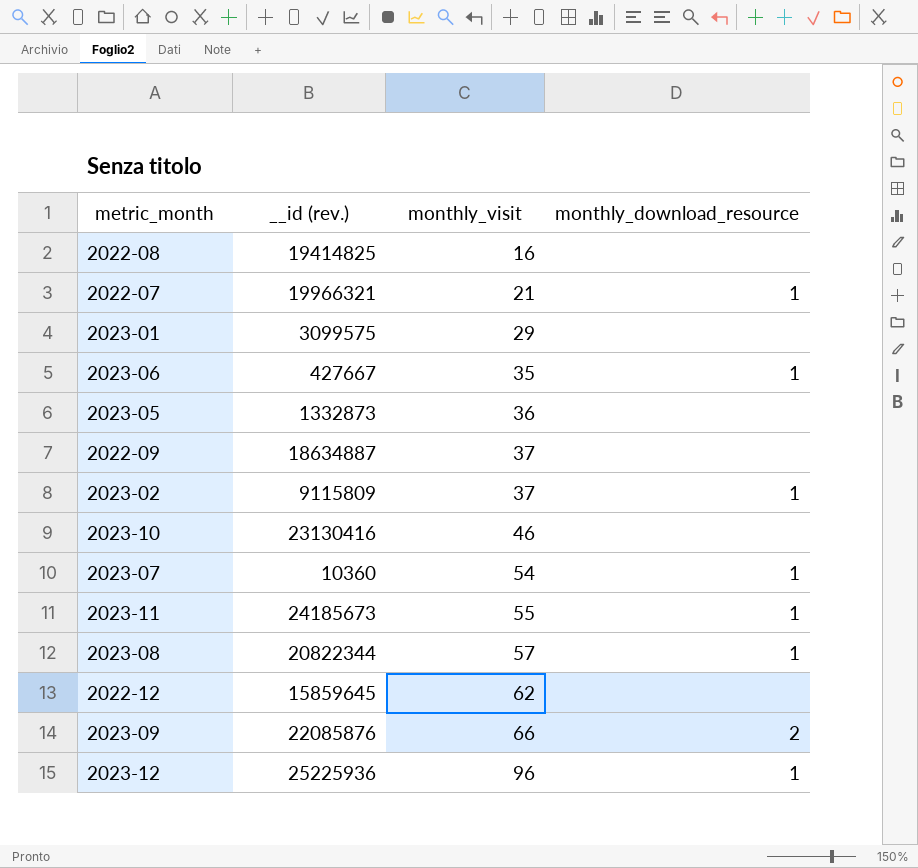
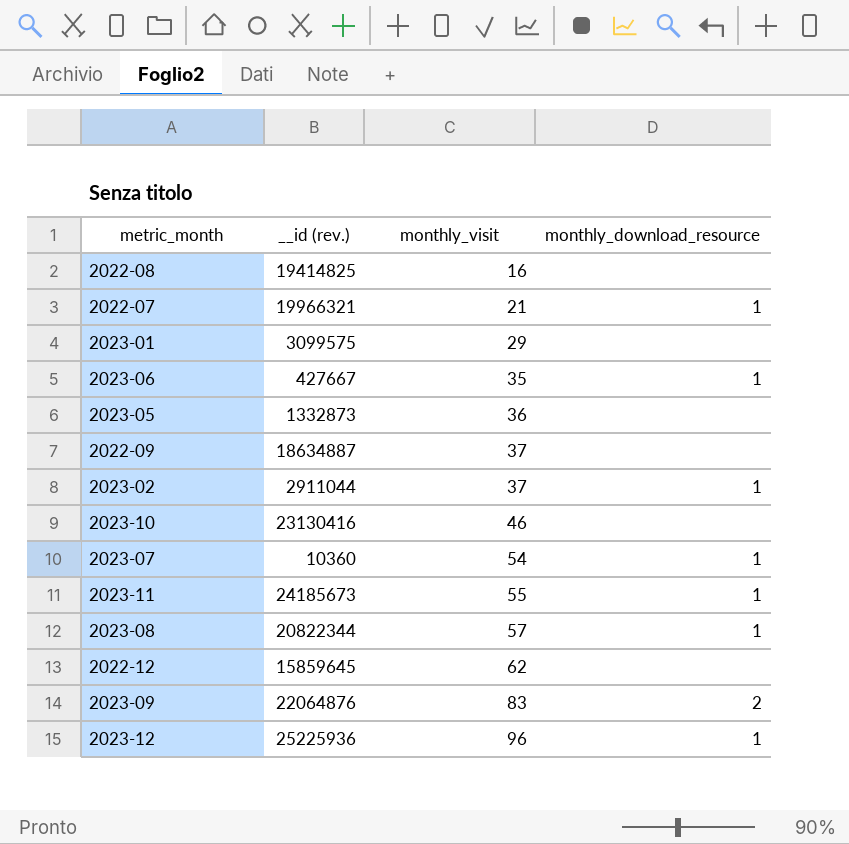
2023-02 | __id (rev.): 9115809 -> 2911044
2023-09 | __id (rev.): 22085876 -> 22064876
2023-09 | monthly_visit: 66 -> 83

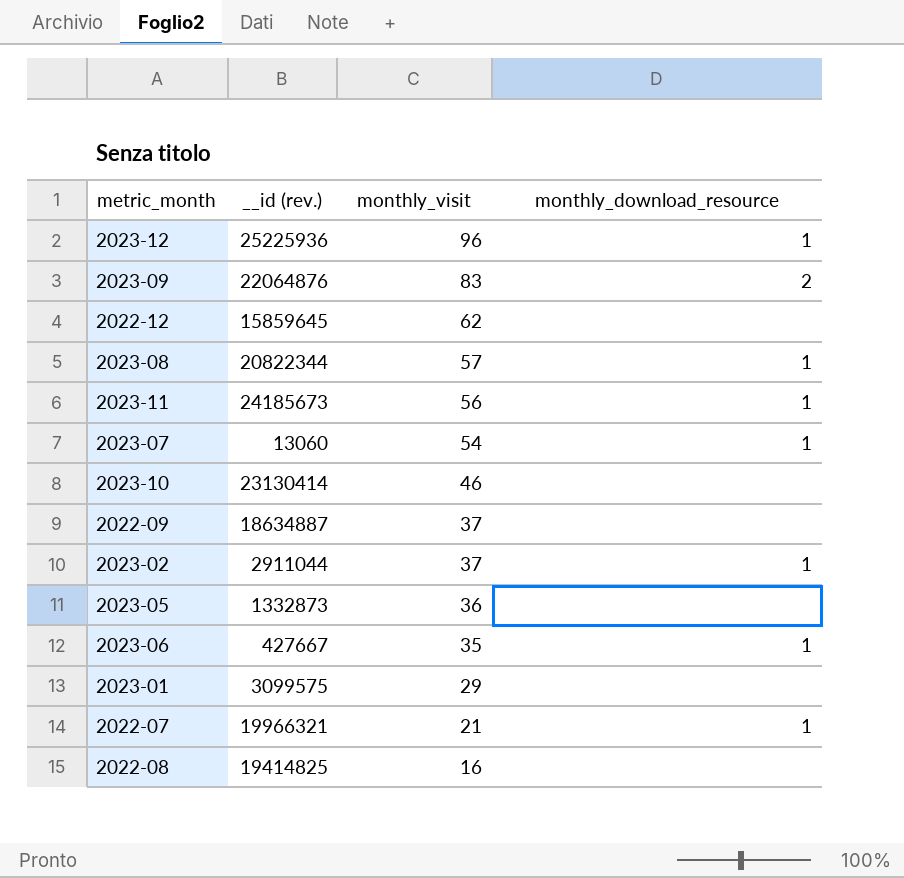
row order: monthly_visit ascending -> monthly_visit descending
2023-11 | monthly_visit: 55 -> 56
2023-07 | __id (rev.): 10360 -> 13060
2023-10 | __id (rev.): 23130416 -> 23130414

